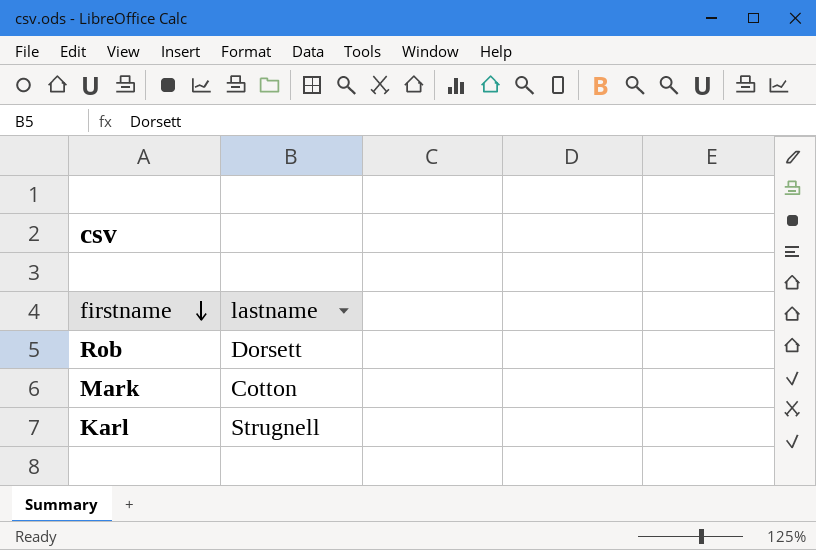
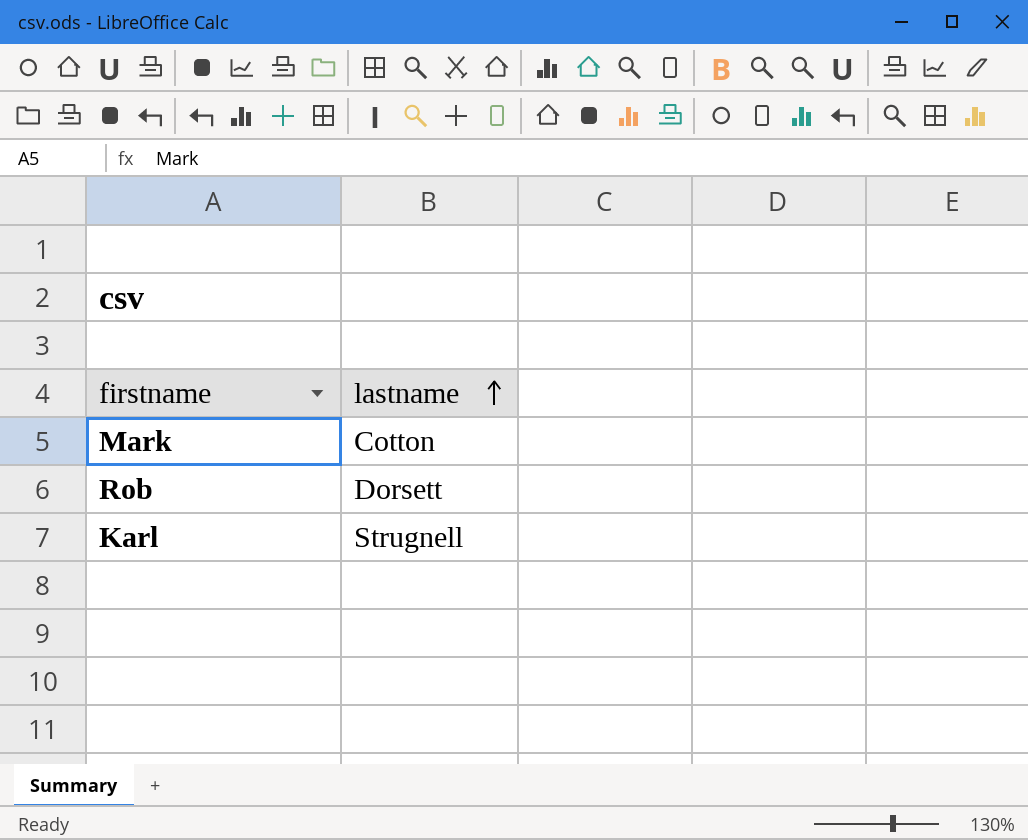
row order: firstname descending -> lastname ascending

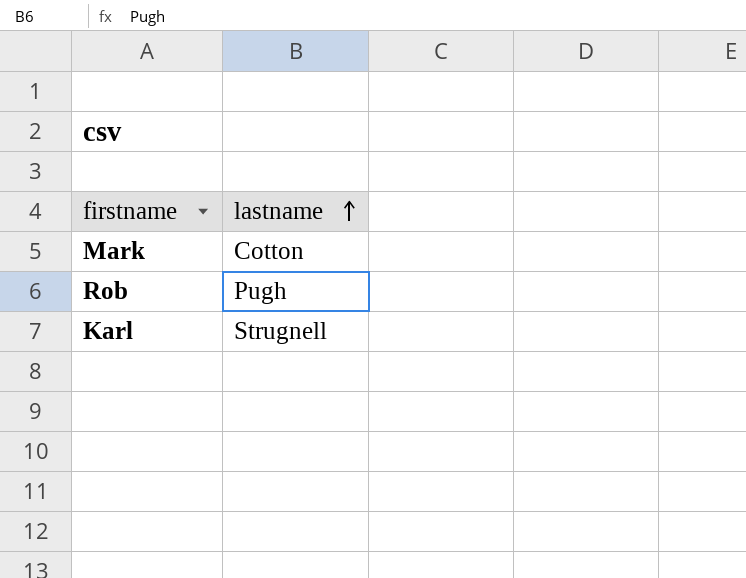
Rob | lastname: Dorsett -> Pugh

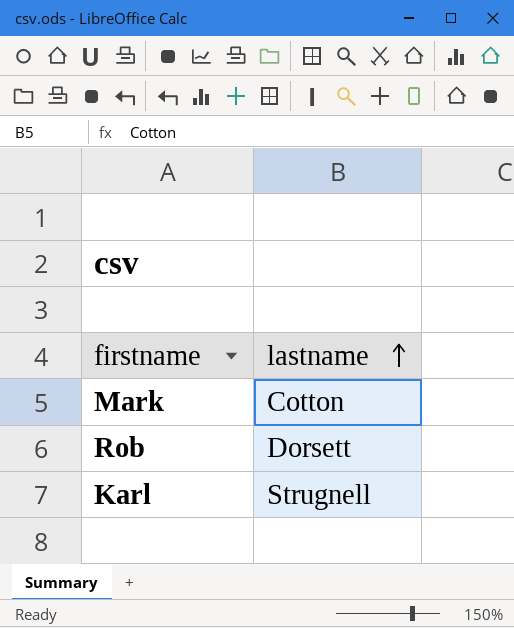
Rob | lastname: Pugh -> Dorsett

